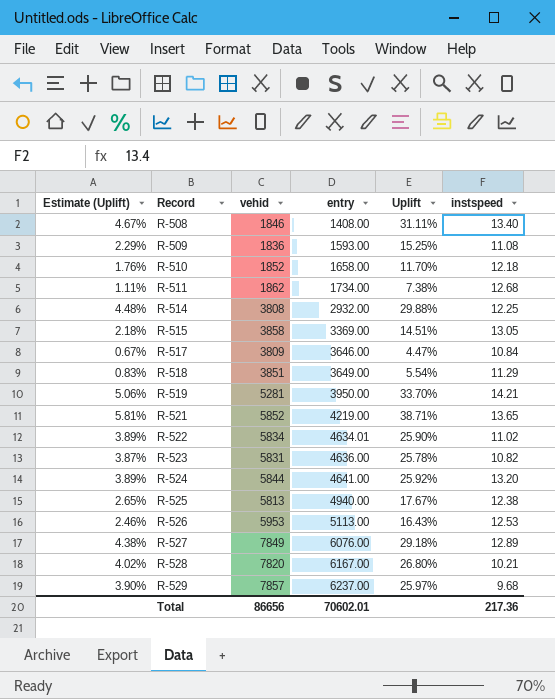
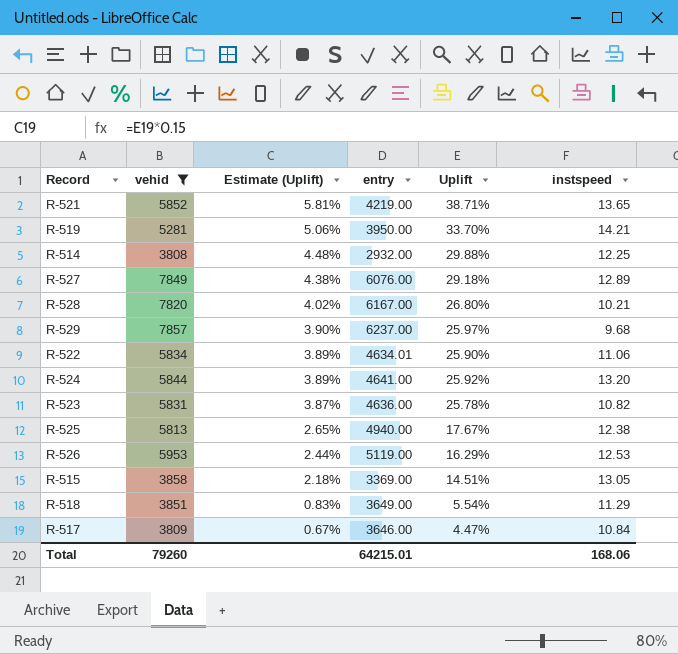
filter: none -> vehid >= 3808
row order: Record ascending -> Estimate (Uplift) descending
column Estimate (Uplift) | position: 1 -> 3
R-522 | instspeed: 11.02 -> 11.06
R-526 | Estimate (Uplift): 2.46% -> 2.44%
R-526 | entry: 5113.00 -> 5119.00
R-526 | Uplift: 16.43% -> 16.29%
Total | vehid: 86656 -> 79260
Total | entry: 70602.01 -> 64215.01
Total | instspeed: 217.36 -> 168.06

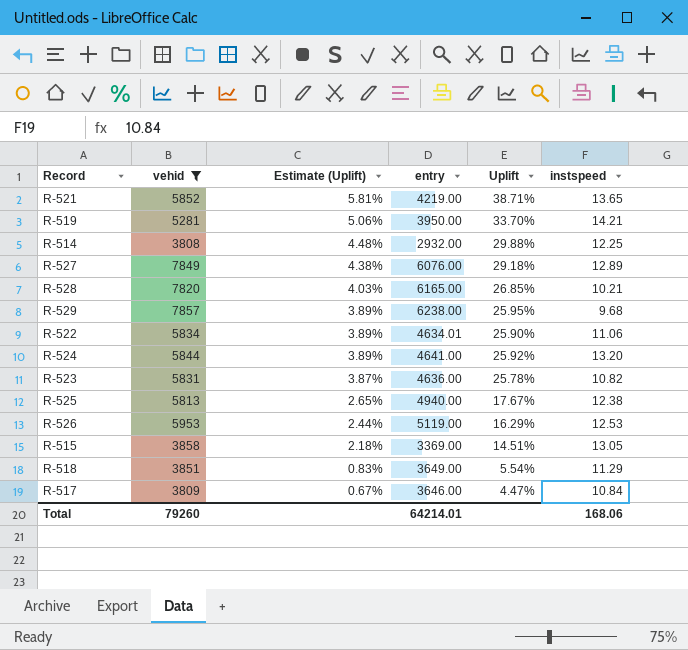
R-528 | Estimate (Uplift): 4.02% -> 4.03%
R-528 | entry: 6167.00 -> 6165.00
R-528 | Uplift: 26.80% -> 26.85%
R-529 | Estimate (Uplift): 3.90% -> 3.89%
R-529 | entry: 6237.00 -> 6238.00
R-529 | Uplift: 25.97% -> 25.95%
Total | entry: 64215.01 -> 64214.01

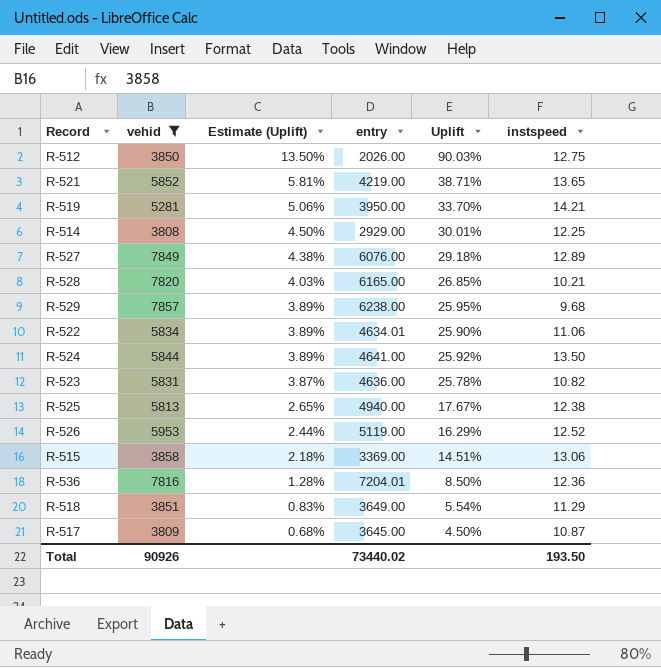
row R-512: none -> 3850 | 13.50% | 2026.00 | 90.03% | 12.75
R-514 | Estimate (Uplift): 4.48% -> 4.50%
R-514 | entry: 2932.00 -> 2929.00
R-514 | Uplift: 29.88% -> 30.01%
R-524 | instspeed: 13.20 -> 13.50
R-526 | instspeed: 12.53 -> 12.52
R-515 | instspeed: 13.05 -> 13.06
row R-536: none -> 7816 | 1.28% | 7204.01 | 8.50% | 12.36
R-517 | Estimate (Uplift): 0.67% -> 0.68%
R-517 | entry: 3646.00 -> 3645.00
R-517 | Uplift: 4.47% -> 4.50%
R-517 | instspeed: 10.84 -> 10.87
Total | vehid: 79260 -> 90926
Total | entry: 64214.01 -> 73440.02
Total | instspeed: 168.06 -> 193.50

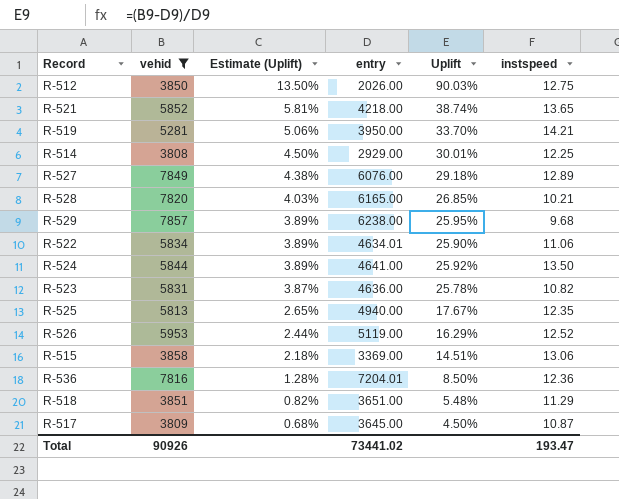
R-521 | entry: 4219.00 -> 4218.00
R-521 | Uplift: 38.71% -> 38.74%
R-525 | instspeed: 12.38 -> 12.35
R-518 | Estimate (Uplift): 0.83% -> 0.82%
R-518 | entry: 3649.00 -> 3651.00
R-518 | Uplift: 5.54% -> 5.48%
Total | entry: 73440.02 -> 73441.02
Total | instspeed: 193.50 -> 193.47

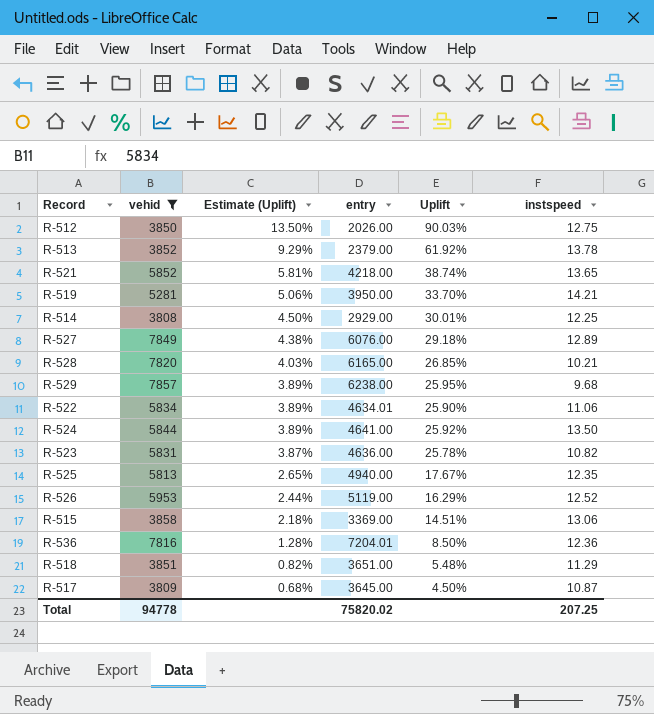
row R-513: none -> 3852 | 9.29% | 2379.00 | 61.92% | 13.78
Total | vehid: 90926 -> 94778
Total | entry: 73441.02 -> 75820.02
Total | instspeed: 193.47 -> 207.25

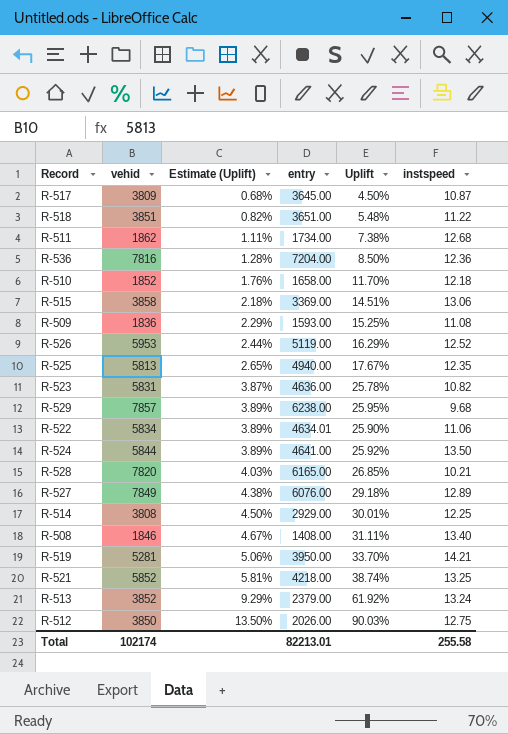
filter: vehid >= 3808 -> none
row order: Estimate (Uplift) descending -> Estimate (Uplift) ascending
R-518 | instspeed: 11.29 -> 11.22
R-536 | entry: 7204.01 -> 7204.00
R-521 | instspeed: 13.65 -> 13.25
R-513 | instspeed: 13.78 -> 13.24
Total | vehid: 94778 -> 102174
Total | entry: 75820.02 -> 82213.01
Total | instspeed: 207.25 -> 255.58

